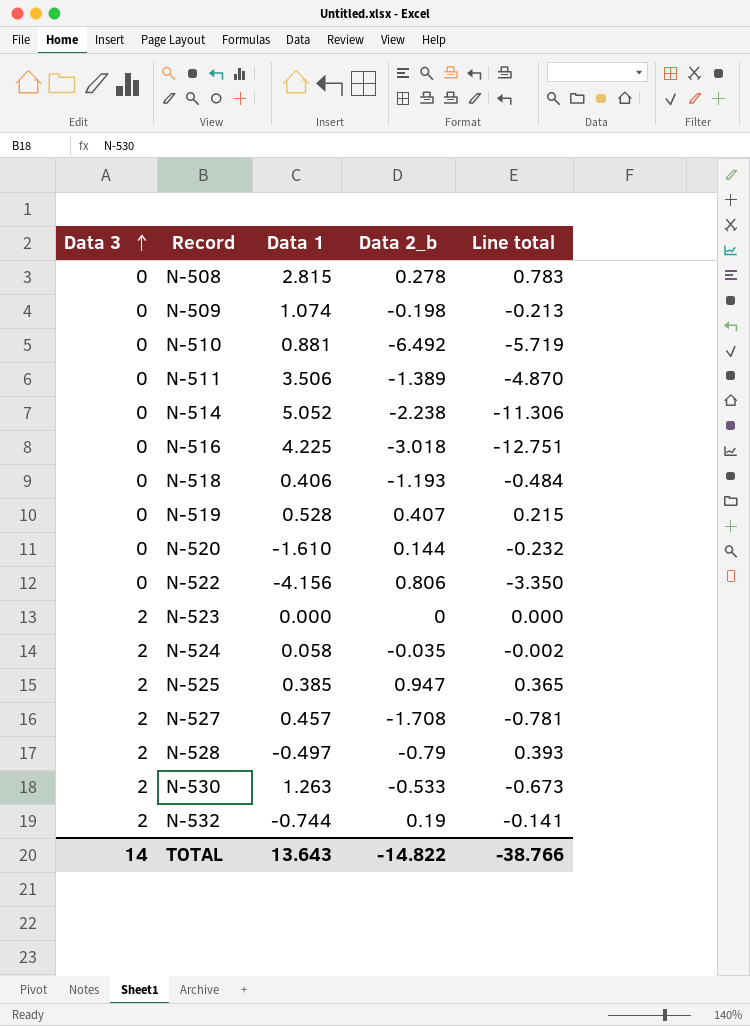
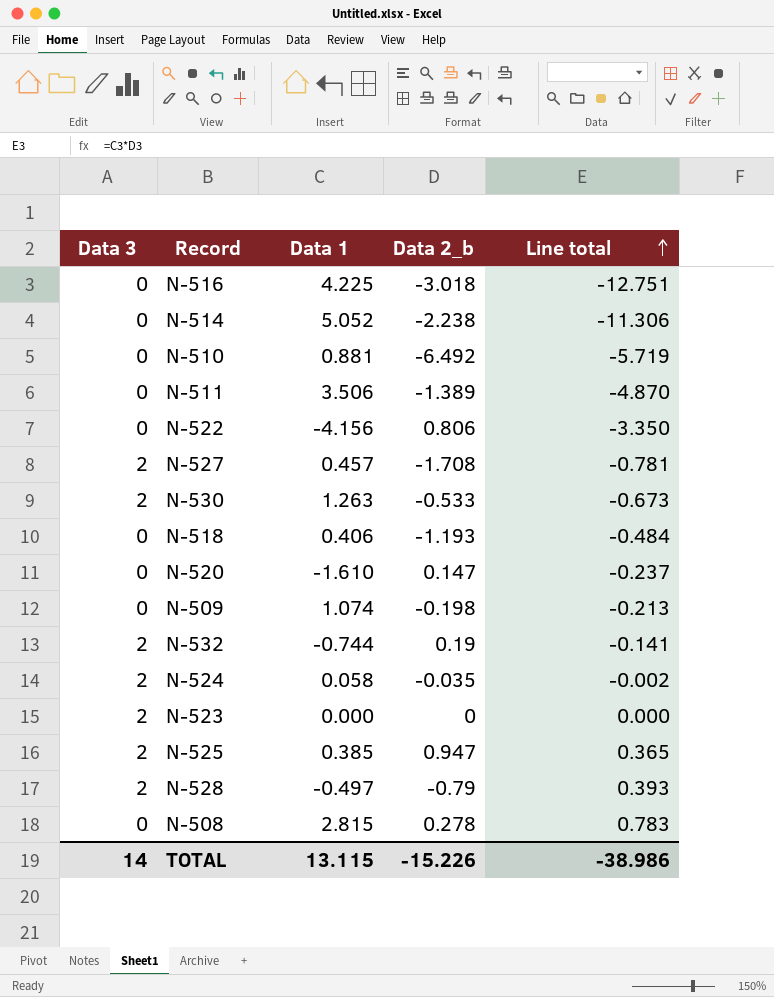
row order: Data 3 ascending -> Line total ascending
row N-519: 0 | 0.528 | 0.407 | 0.215 -> none
N-520 | Data 2_b: 0.144 -> 0.147
N-520 | Line total: -0.232 -> -0.237
TOTAL | Data 1: 13.643 -> 13.115
TOTAL | Data 2_b: -14.822 -> -15.226
TOTAL | Line total: -38.766 -> -38.986

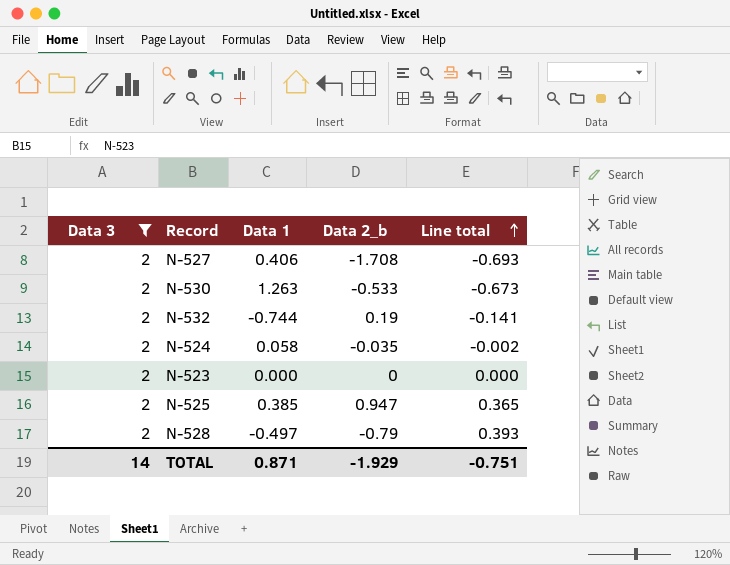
filter: none -> Data 3 = 2
N-527 | Data 1: 0.457 -> 0.406
N-527 | Line total: -0.781 -> -0.693
TOTAL | Data 1: 13.115 -> 0.871
TOTAL | Data 2_b: -15.226 -> -1.929
TOTAL | Line total: -38.986 -> -0.751

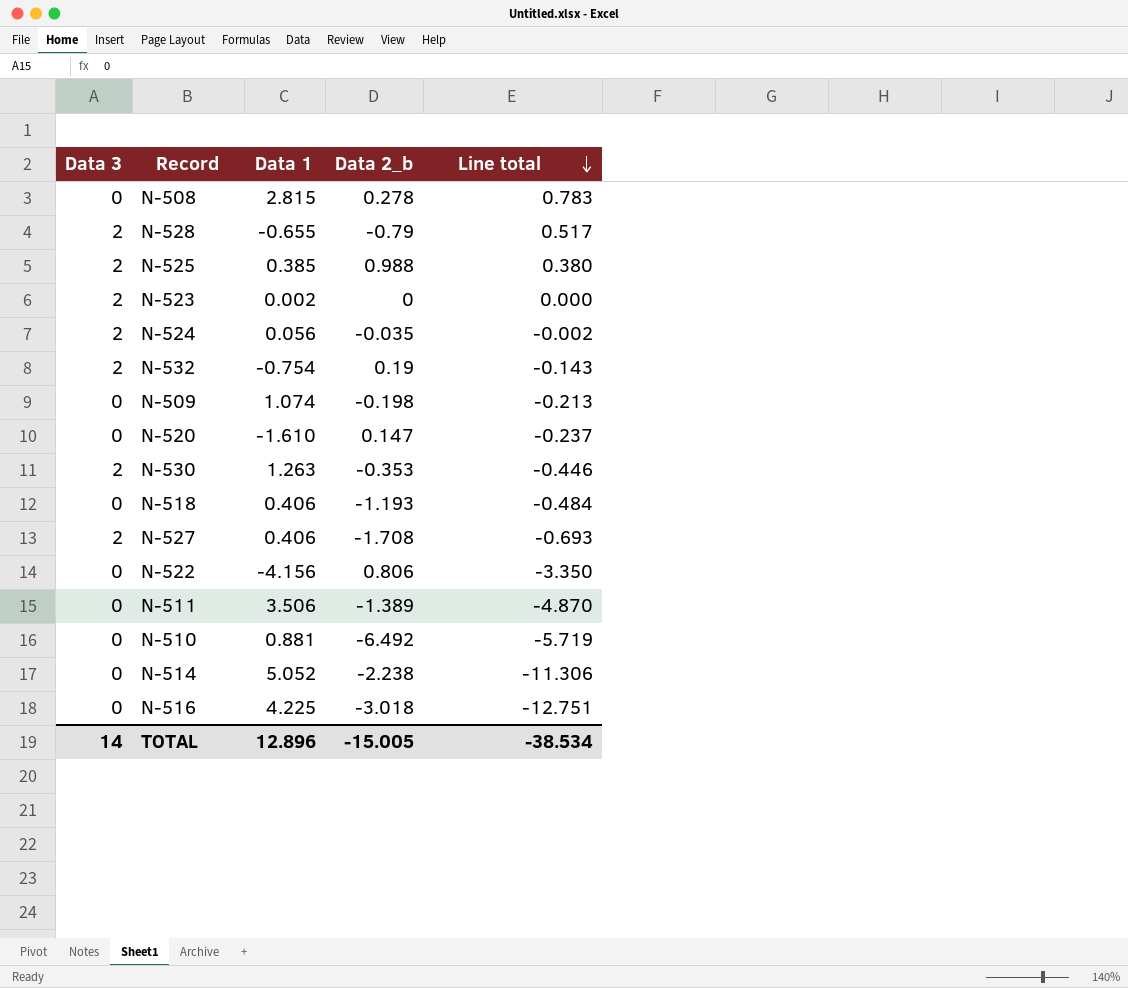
filter: Data 3 = 2 -> none
row order: Line total ascending -> Line total descending
N-528 | Data 1: -0.497 -> -0.655
N-528 | Line total: 0.393 -> 0.517
N-525 | Data 2_b: 0.947 -> 0.988
N-525 | Line total: 0.365 -> 0.380
N-523 | Data 1: 0.000 -> 0.002
N-524 | Data 1: 0.058 -> 0.056
N-532 | Data 1: -0.744 -> -0.754
N-532 | Line total: -0.141 -> -0.143
N-530 | Data 2_b: -0.533 -> -0.353
N-530 | Line total: -0.673 -> -0.446
TOTAL | Data 1: 0.871 -> 12.896
TOTAL | Data 2_b: -1.929 -> -15.005
TOTAL | Line total: -0.751 -> -38.534

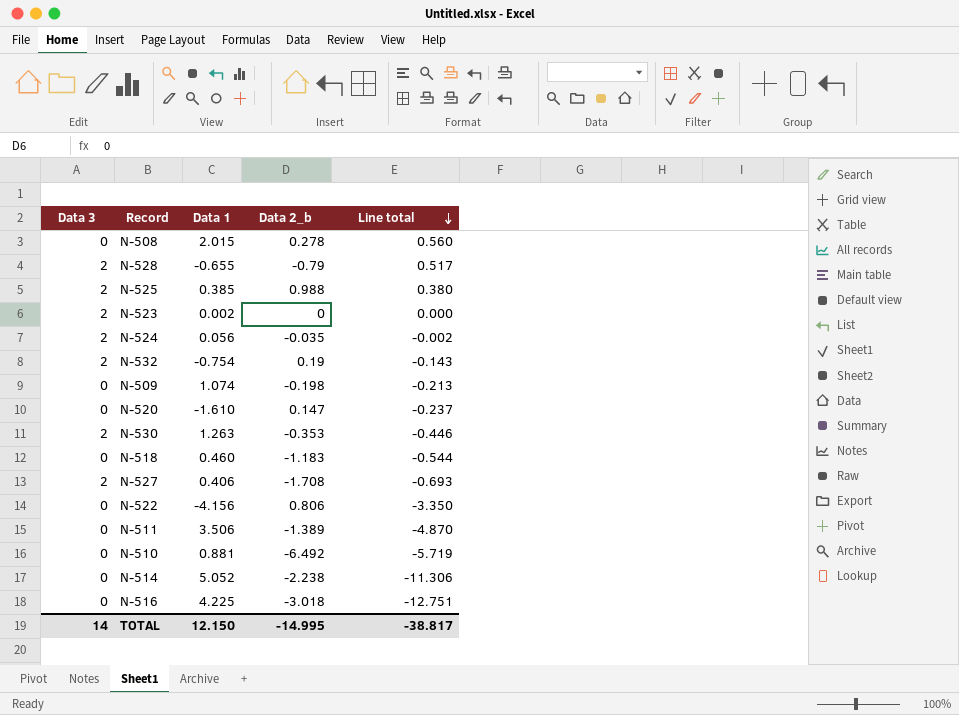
N-508 | Data 1: 2.815 -> 2.015
N-508 | Line total: 0.783 -> 0.560
N-518 | Data 1: 0.406 -> 0.460
N-518 | Data 2_b: -1.193 -> -1.183
N-518 | Line total: -0.484 -> -0.544
TOTAL | Data 1: 12.896 -> 12.150
TOTAL | Data 2_b: -15.005 -> -14.995
TOTAL | Line total: -38.534 -> -38.817

